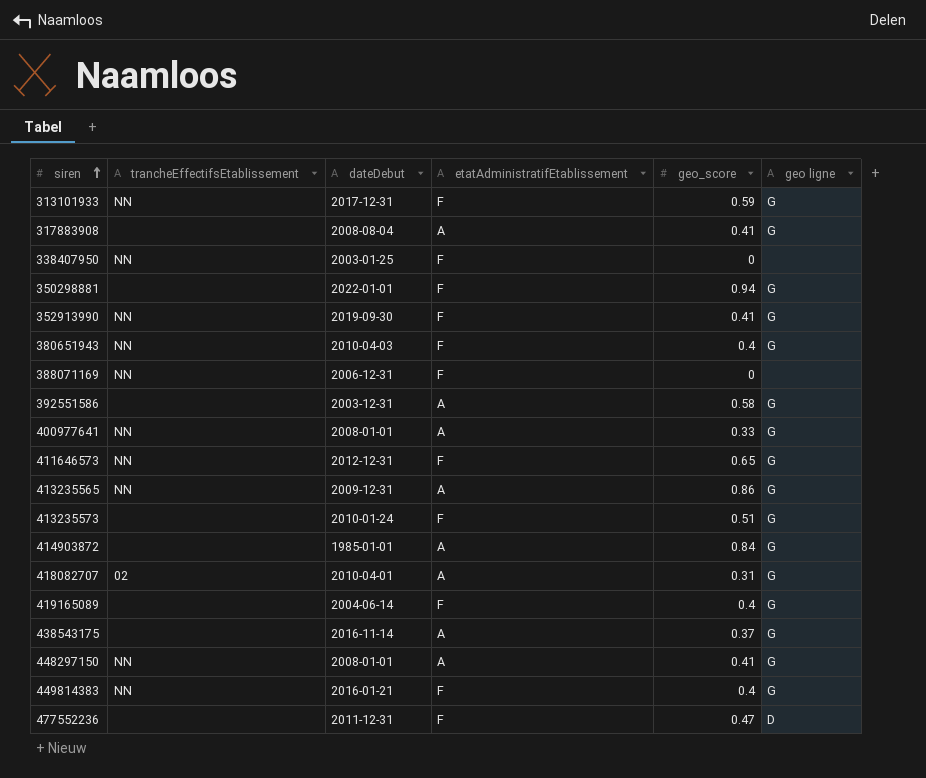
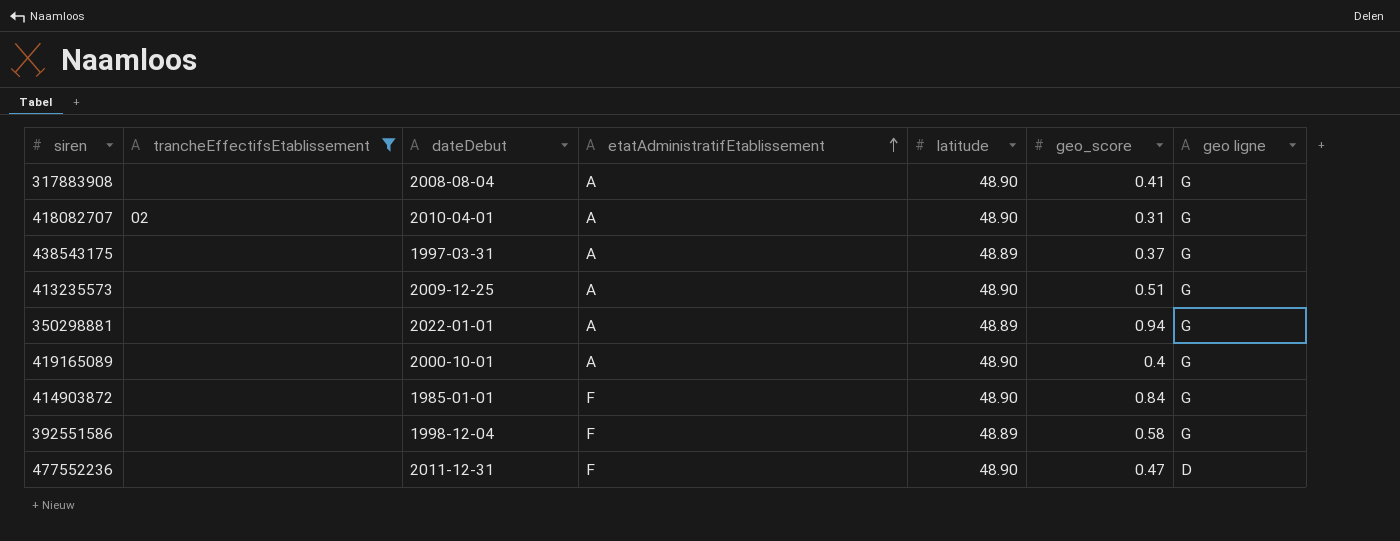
filter: none -> trancheEffectifsEtablissement != NN
row order: siren ascending -> etatAdministratifEtablissement ascending
column latitude | position: none -> 5
438543175 | dateDebut: 2016-11-14 -> 1997-03-31
413235573 | dateDebut: 2010-01-24 -> 2009-12-25
413235573 | etatAdministratifEtablissement: F -> A
350298881 | etatAdministratifEtablissement: F -> A
419165089 | dateDebut: 2004-06-14 -> 2000-10-01
419165089 | etatAdministratifEtablissement: F -> A
414903872 | etatAdministratifEtablissement: A -> F
392551586 | dateDebut: 2003-12-31 -> 1998-12-04
392551586 | etatAdministratifEtablissement: A -> F

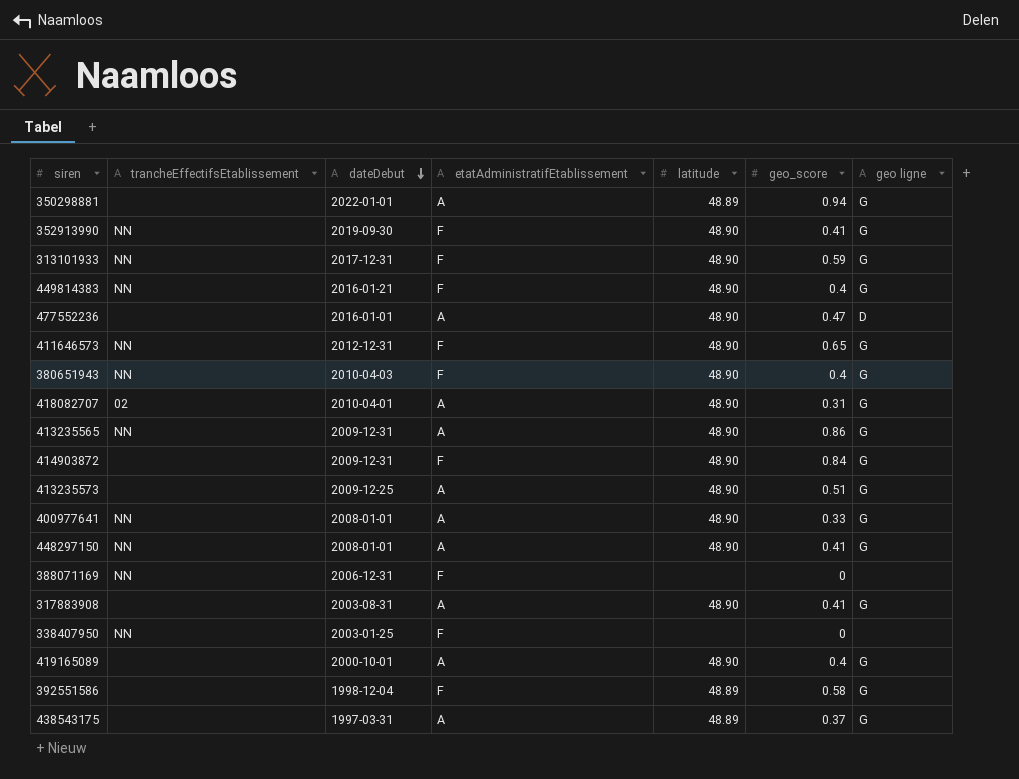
filter: trancheEffectifsEtablissement != NN -> none
row order: etatAdministratifEtablissement ascending -> dateDebut descending
477552236 | dateDebut: 2011-12-31 -> 2016-01-01
477552236 | etatAdministratifEtablissement: F -> A
414903872 | dateDebut: 1985-01-01 -> 2009-12-31
317883908 | dateDebut: 2008-08-04 -> 2003-08-31

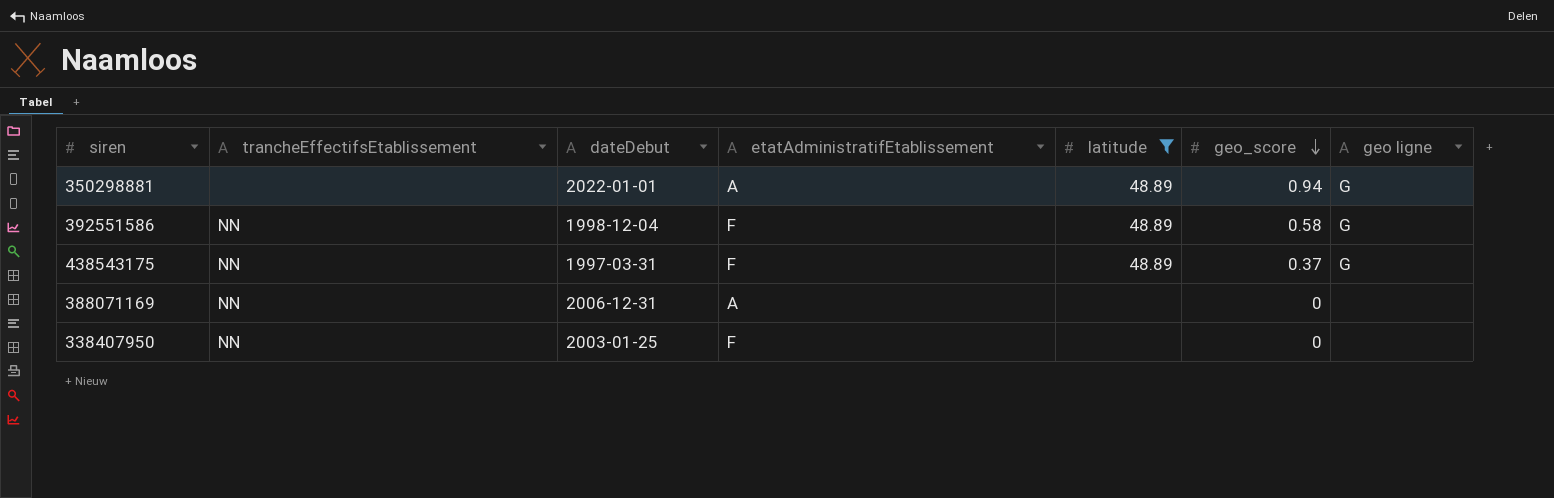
filter: none -> latitude != 48.90
row order: dateDebut descending -> geo_score descending
392551586 | trancheEffectifsEtablissement: none -> NN
438543175 | trancheEffectifsEtablissement: none -> NN
438543175 | etatAdministratifEtablissement: A -> F
388071169 | etatAdministratifEtablissement: F -> A

